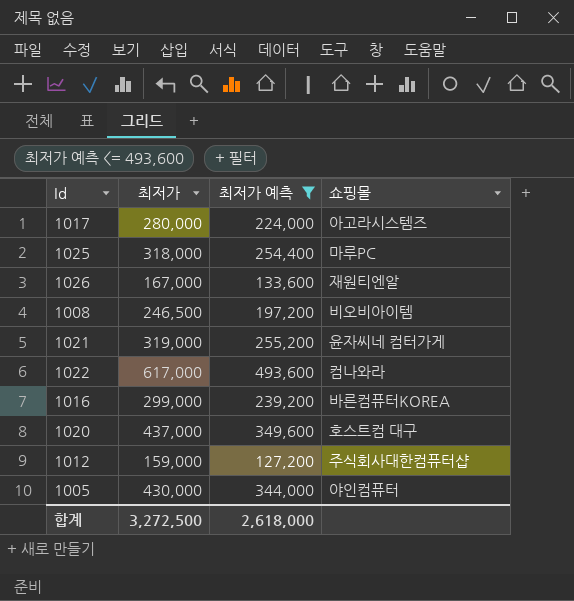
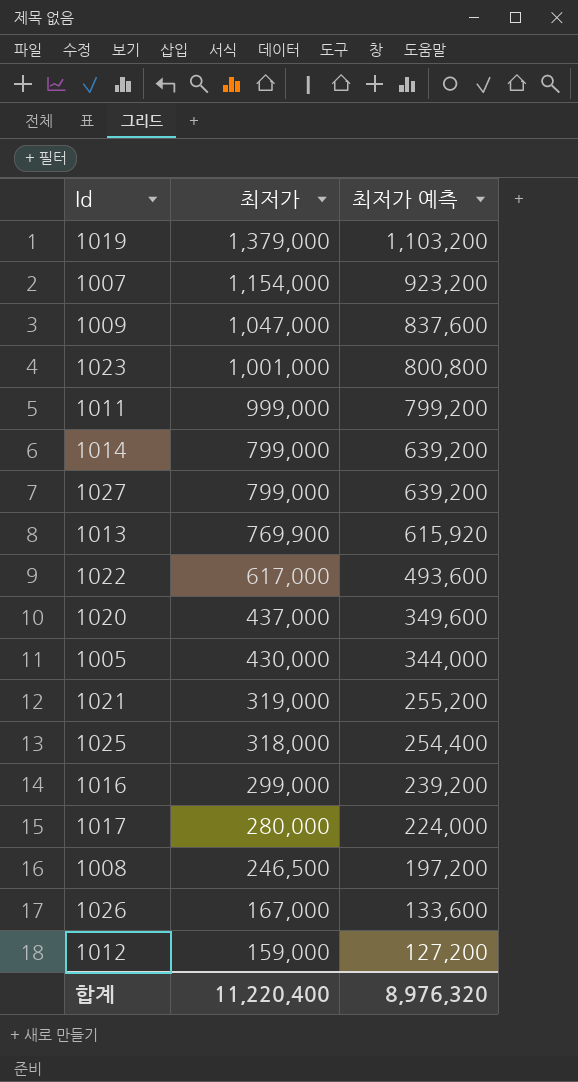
filter: 최저가 예측 <= 493,600 -> none
row order: none -> 최저가 descending
column 쇼핑몰 | position: 4 -> none
합계 | 최저가: 3,272,500 -> 11,220,400
합계 | 최저가 예측: 2,618,000 -> 8,976,320

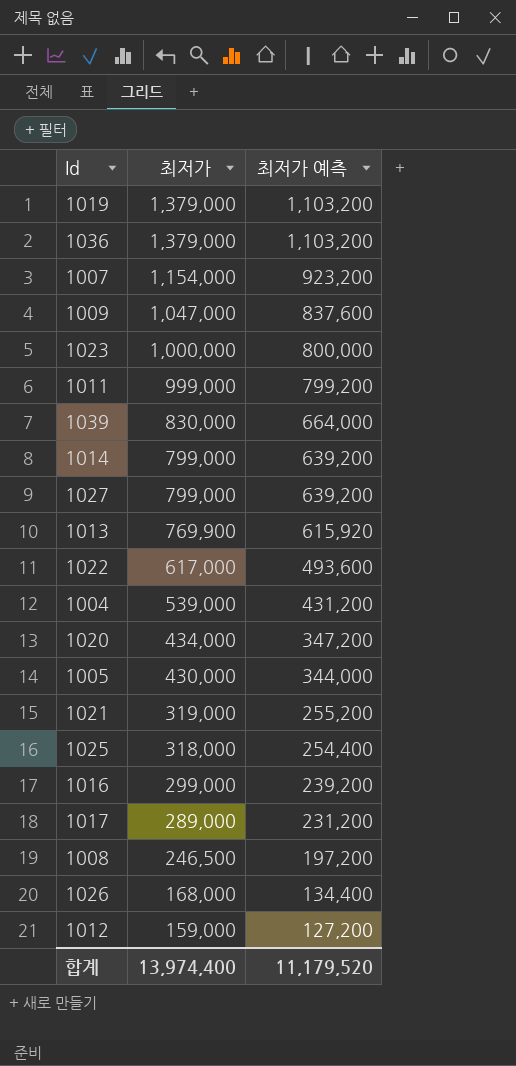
row 1036: none -> 1,379,000 | 1,103,200
1023 | 최저가: 1,001,000 -> 1,000,000
1023 | 최저가 예측: 800,800 -> 800,000
row 1039: none -> 830,000 | 664,000
row 1004: none -> 539,000 | 431,200
1020 | 최저가: 437,000 -> 434,000
1020 | 최저가 예측: 349,600 -> 347,200
1017 | 최저가: 280,000 -> 289,000
1017 | 최저가 예측: 224,000 -> 231,200
1026 | 최저가: 167,000 -> 168,000
1026 | 최저가 예측: 133,600 -> 134,400
합계 | 최저가: 11,220,400 -> 13,974,400
합계 | 최저가 예측: 8,976,320 -> 11,179,520

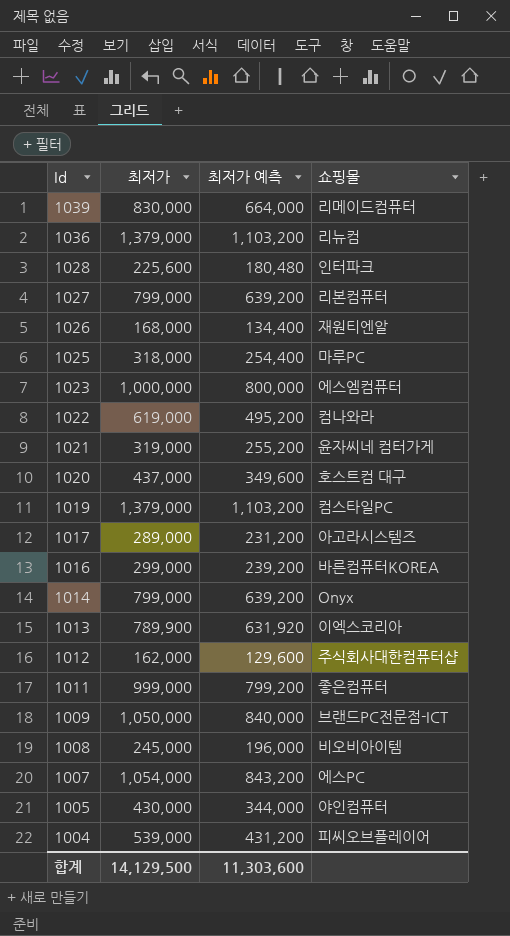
row order: 최저가 descending -> Id descending
column 쇼핑몰 | position: none -> 4
row 1028: none -> 225,600 | 180,480 | 인터파크
1022 | 최저가: 617,000 -> 619,000
1022 | 최저가 예측: 493,600 -> 495,200
1020 | 최저가: 434,000 -> 437,000
1020 | 최저가 예측: 347,200 -> 349,600
1013 | 최저가: 769,900 -> 789,900
1013 | 최저가 예측: 615,920 -> 631,920
1012 | 최저가: 159,000 -> 162,000
1012 | 최저가 예측: 127,200 -> 129,600
1009 | 최저가: 1,047,000 -> 1,050,000
1009 | 최저가 예측: 837,600 -> 840,000
1008 | 최저가: 246,500 -> 245,000
1008 | 최저가 예측: 197,200 -> 196,000
1007 | 최저가: 1,154,000 -> 1,054,000
1007 | 최저가 예측: 923,200 -> 843,200
합계 | 최저가: 13,974,400 -> 14,129,500
합계 | 최저가 예측: 11,179,520 -> 11,303,600

